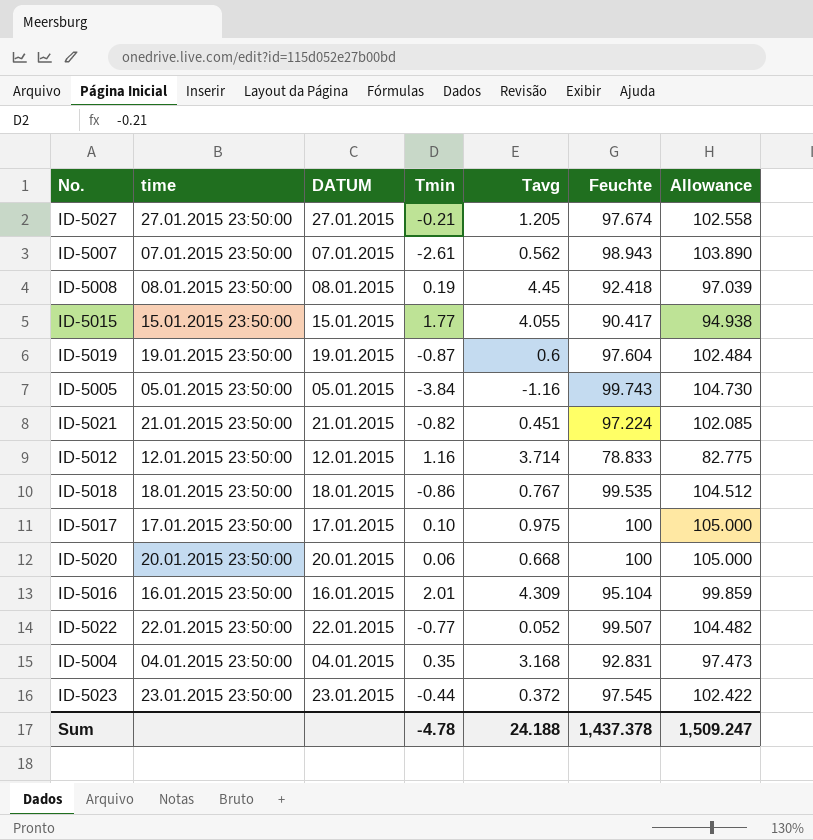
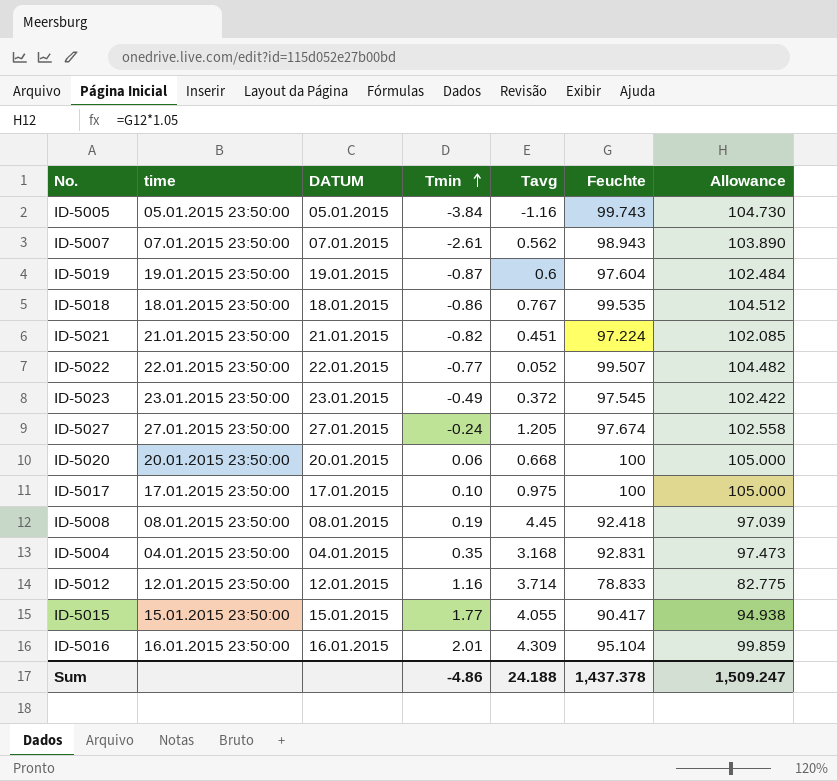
row order: none -> Tmin ascending
ID-5023 | Tmin: -0.44 -> -0.49
ID-5027 | Tmin: -0.21 -> -0.24
Sum | Tmin: -4.78 -> -4.86

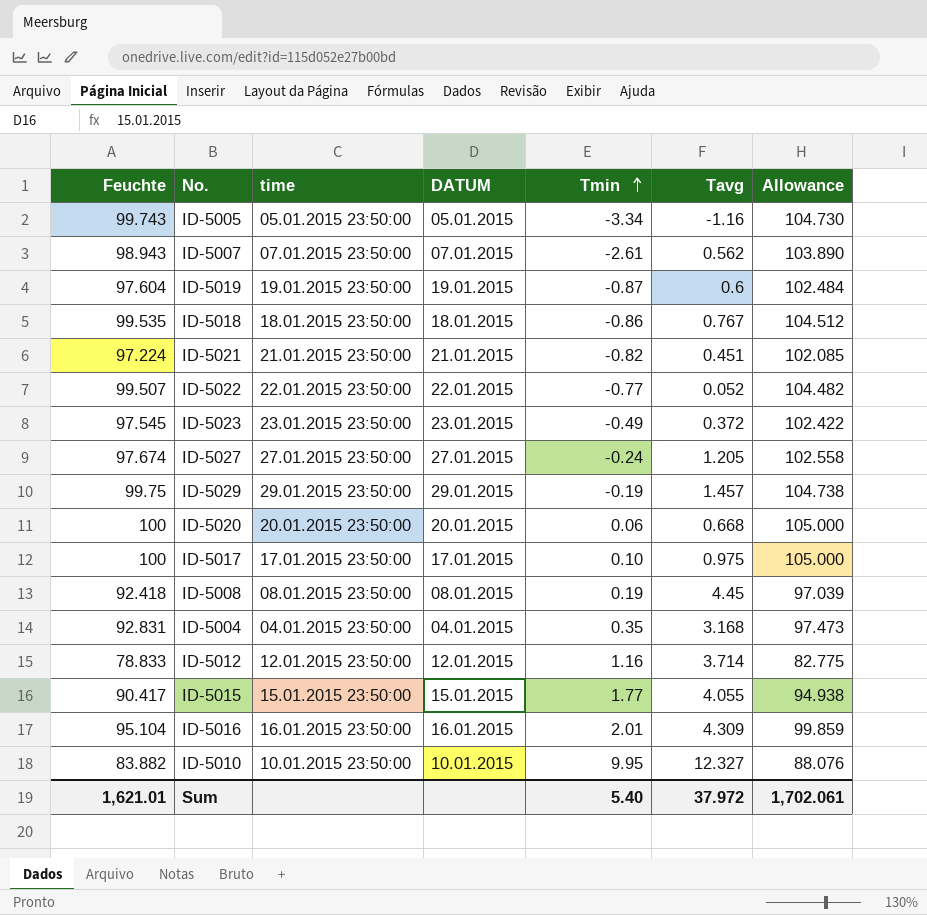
column Feuchte | position: 6 -> 1
ID-5005 | Tmin: -3.84 -> -3.34
row ID-5029: none -> 99.75 | 29.01.2015 23:50:00 | 29.01.2015 | -0.19 | 1.457 | 104.738
row ID-5010: none -> 83.882 | 10.01.2015 23:50:00 | 10.01.2015 | 9.95 | 12.327 | 88.076
Sum | Feuchte: 1,437.378 -> 1,621.01
Sum | Tmin: -4.86 -> 5.40
Sum | Tavg: 24.188 -> 37.972
Sum | Allowance: 1,509.247 -> 1,702.061

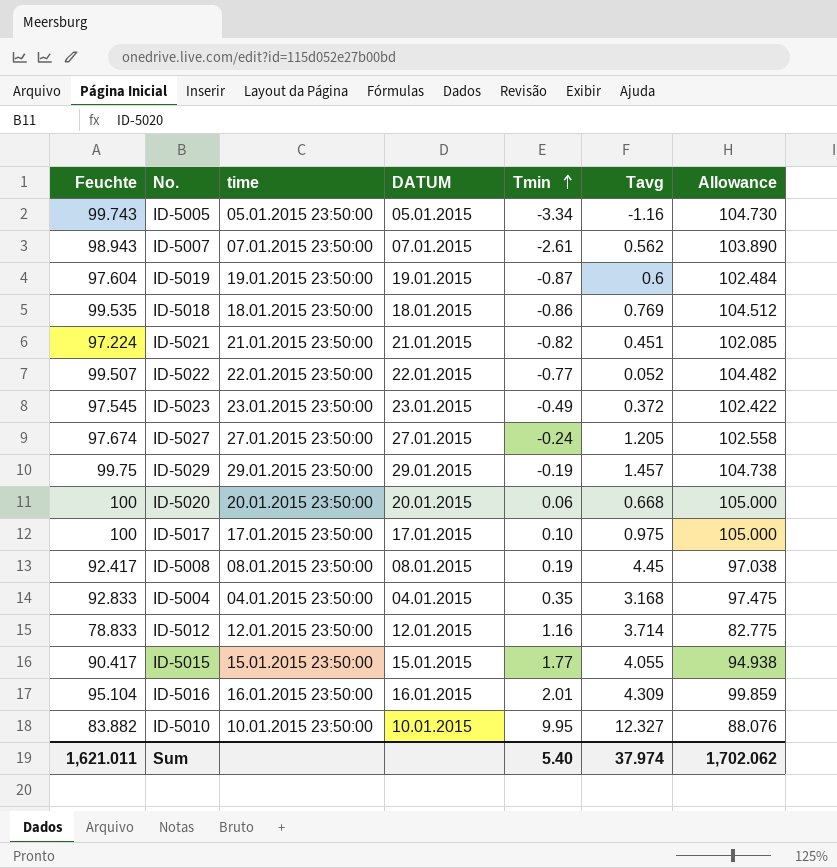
ID-5018 | Tavg: 0.767 -> 0.769
ID-5008 | Feuchte: 92.418 -> 92.417
ID-5008 | Allowance: 97.039 -> 97.038
ID-5004 | Feuchte: 92.831 -> 92.833
ID-5004 | Allowance: 97.473 -> 97.475
Sum | Feuchte: 1,621.01 -> 1,621.011
Sum | Tavg: 37.972 -> 37.974
Sum | Allowance: 1,702.061 -> 1,702.062

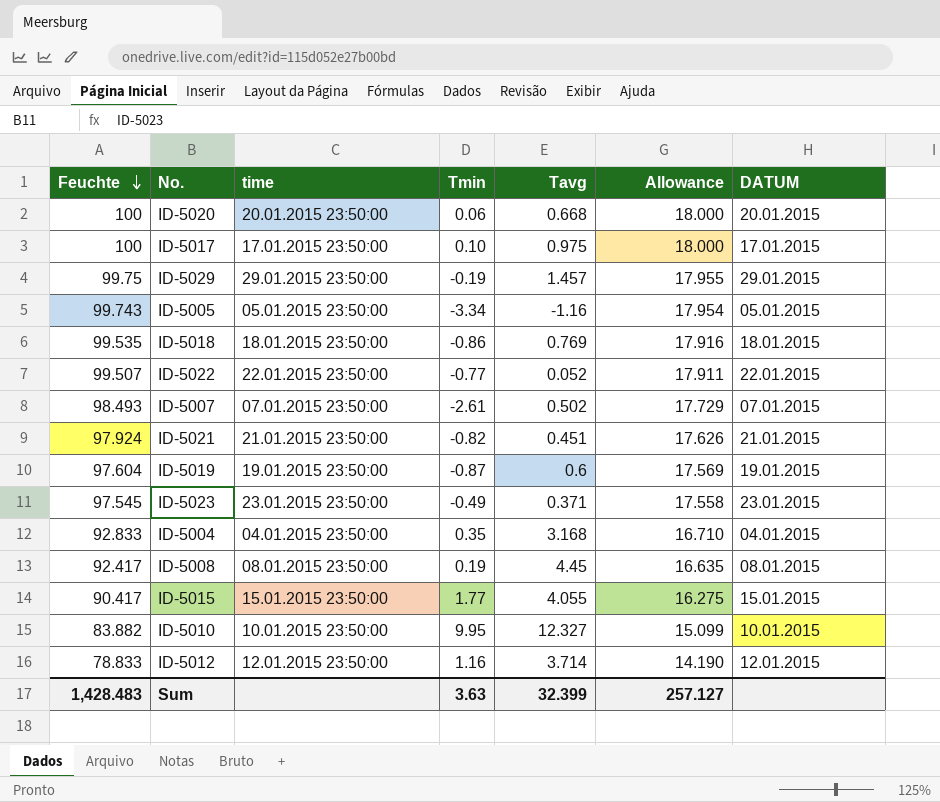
row order: Tmin ascending -> Feuchte descending
column Allowance | formula: [Feuchte] * 1.05 -> [Feuchte] * 0.18
column DATUM | position: 4 -> 7
row ID-5027: 97.674 | 27.01.2015 23:50:00 | 27.01.2015 | -0.24 | 1.205 | 102.558 -> none
row ID-5016: 95.104 | 16.01.2015 23:50:00 | 16.01.2015 | 2.01 | 4.309 | 99.859 -> none
ID-5007 | Feuchte: 98.943 -> 98.493
ID-5007 | Tavg: 0.562 -> 0.502
ID-5021 | Feuchte: 97.224 -> 97.924
ID-5023 | Tavg: 0.372 -> 0.371
Sum | Feuchte: 1,621.011 -> 1,428.483
Sum | Tmin: 5.40 -> 3.63
Sum | Tavg: 37.974 -> 32.399
Sum | Allowance: 1,702.062 -> 257.127

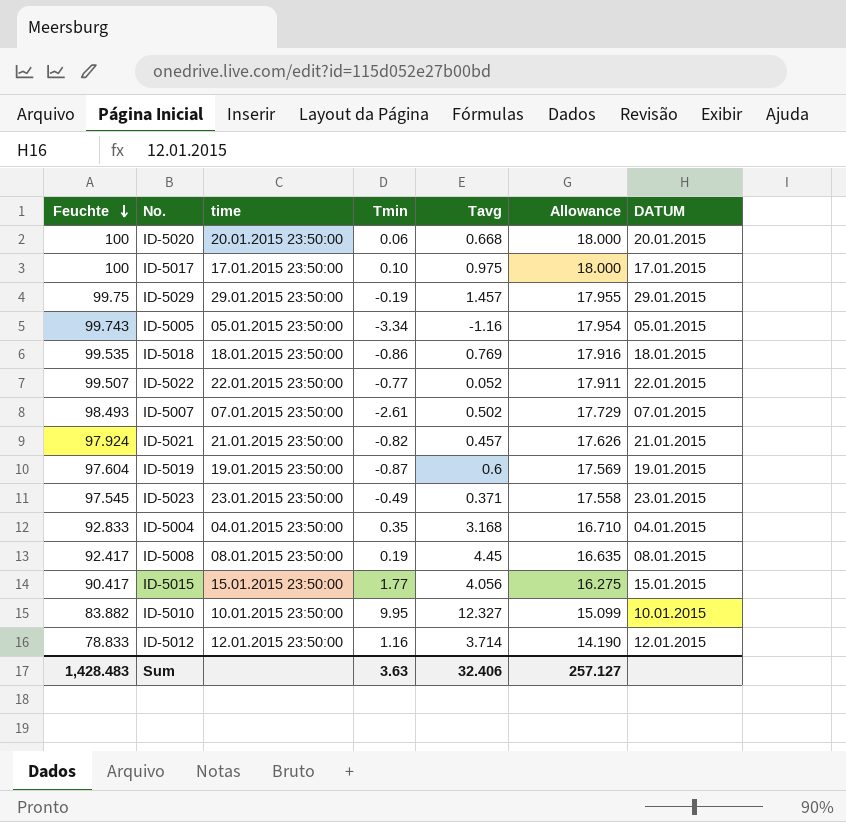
ID-5021 | Tavg: 0.451 -> 0.457
ID-5015 | Tavg: 4.055 -> 4.056
Sum | Tavg: 32.399 -> 32.406

